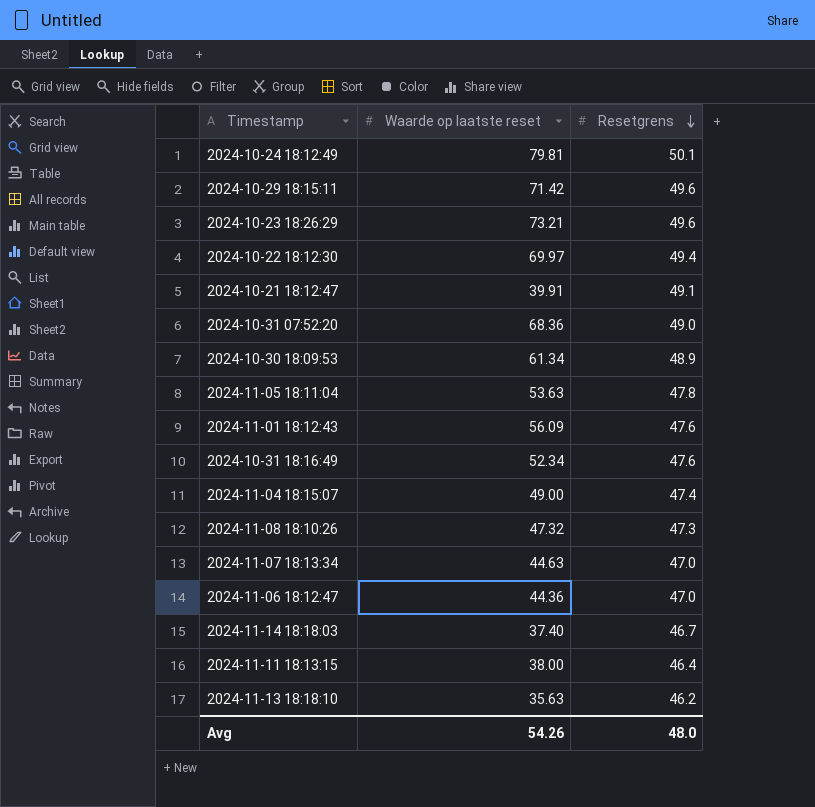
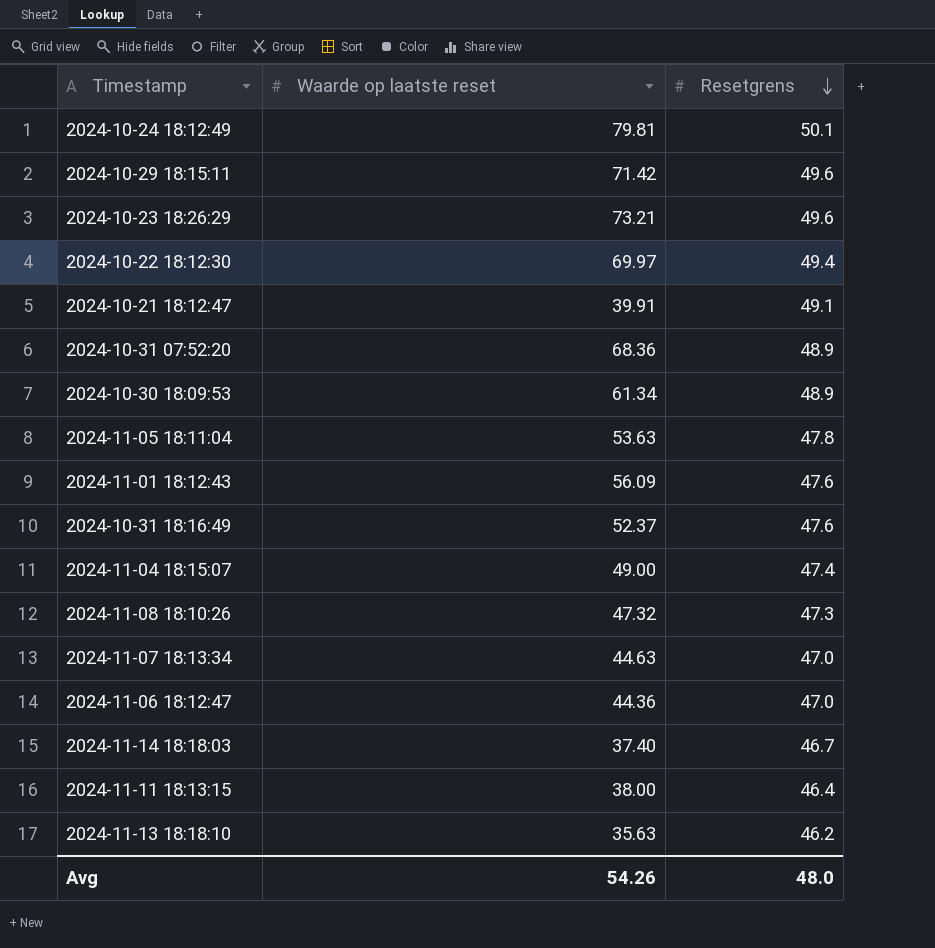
2024-10-31 07:52:20 | Resetgrens: 49.0 -> 48.9
2024-10-31 18:16:49 | Waarde op laatste reset: 52.34 -> 52.37

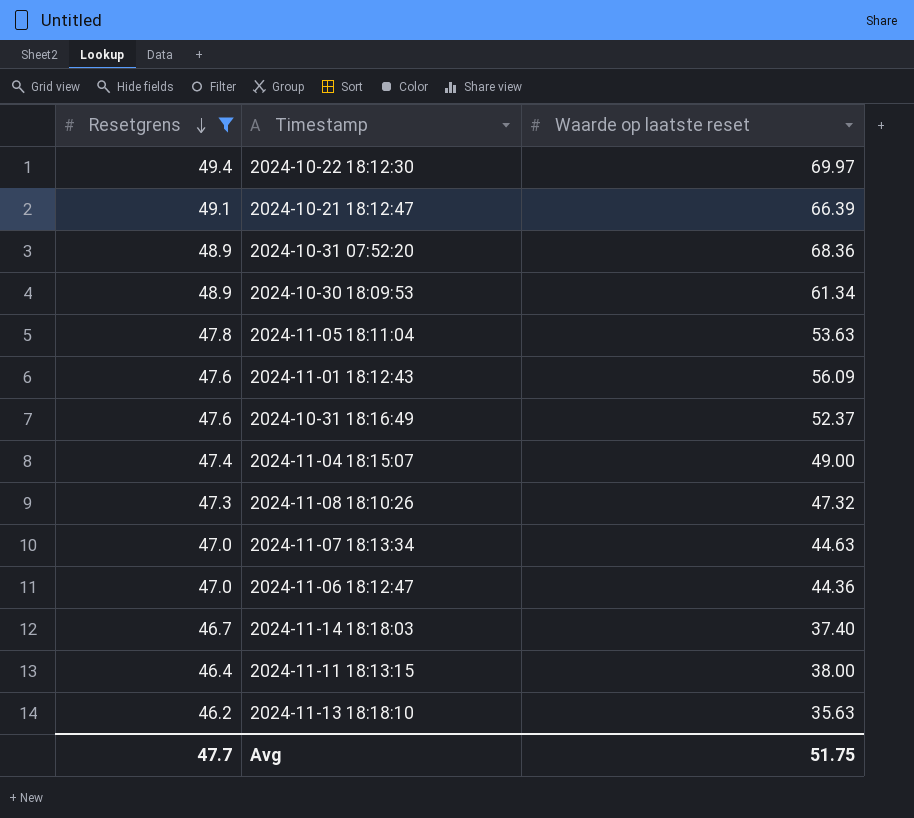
filter: none -> Resetgrens <= 49.4
column Resetgrens | position: 3 -> 1
2024-10-21 18:12:47 | Waarde op laatste reset: 39.91 -> 66.39
Avg | Resetgrens: 48.0 -> 47.7
Avg | Waarde op laatste reset: 54.26 -> 51.75

